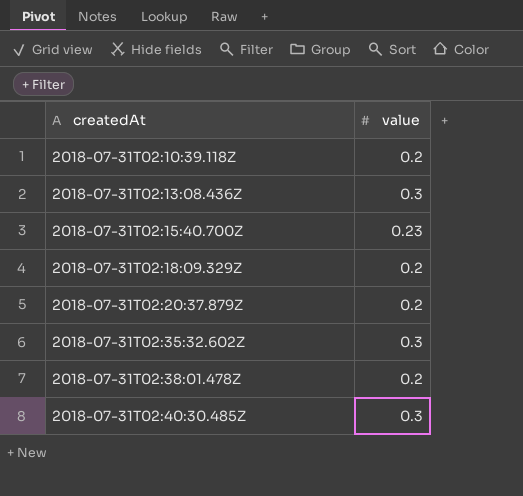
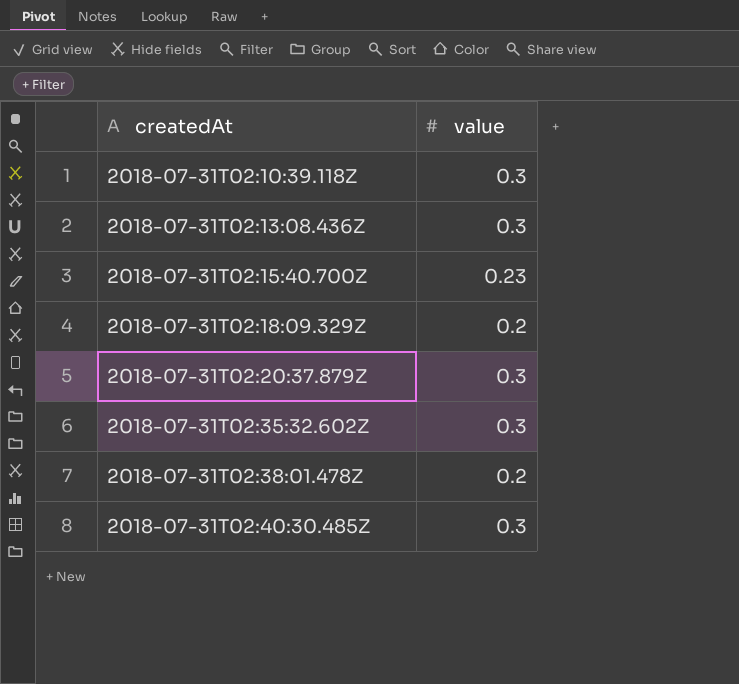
2018-07-31T02:10:39.118Z | value: 0.2 -> 0.3
2018-07-31T02:20:37.879Z | value: 0.2 -> 0.3

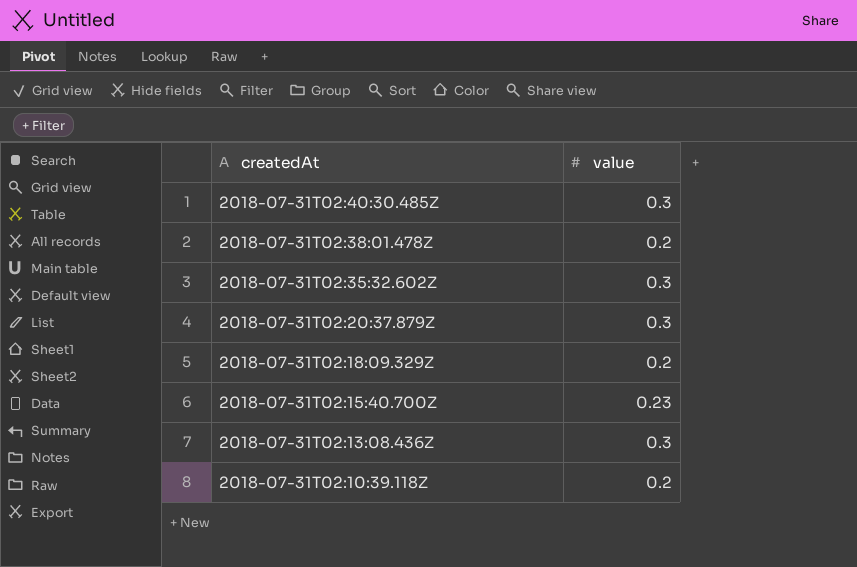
row order: createdAt ascending -> createdAt descending
2018-07-31T02:10:39.118Z | value: 0.3 -> 0.2

